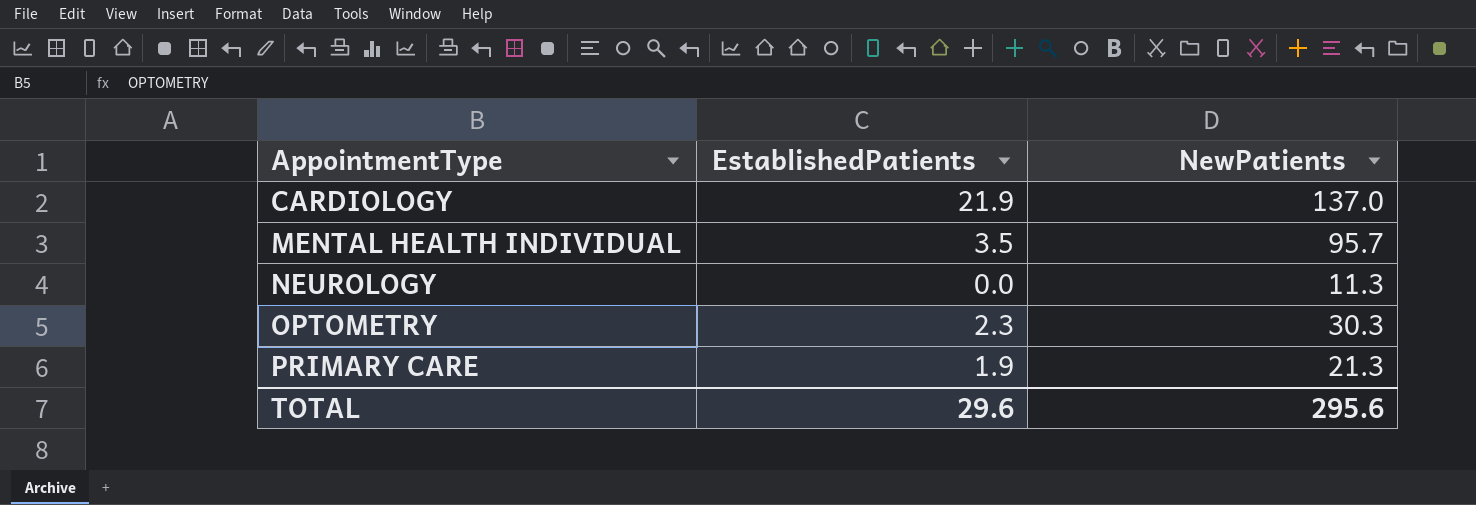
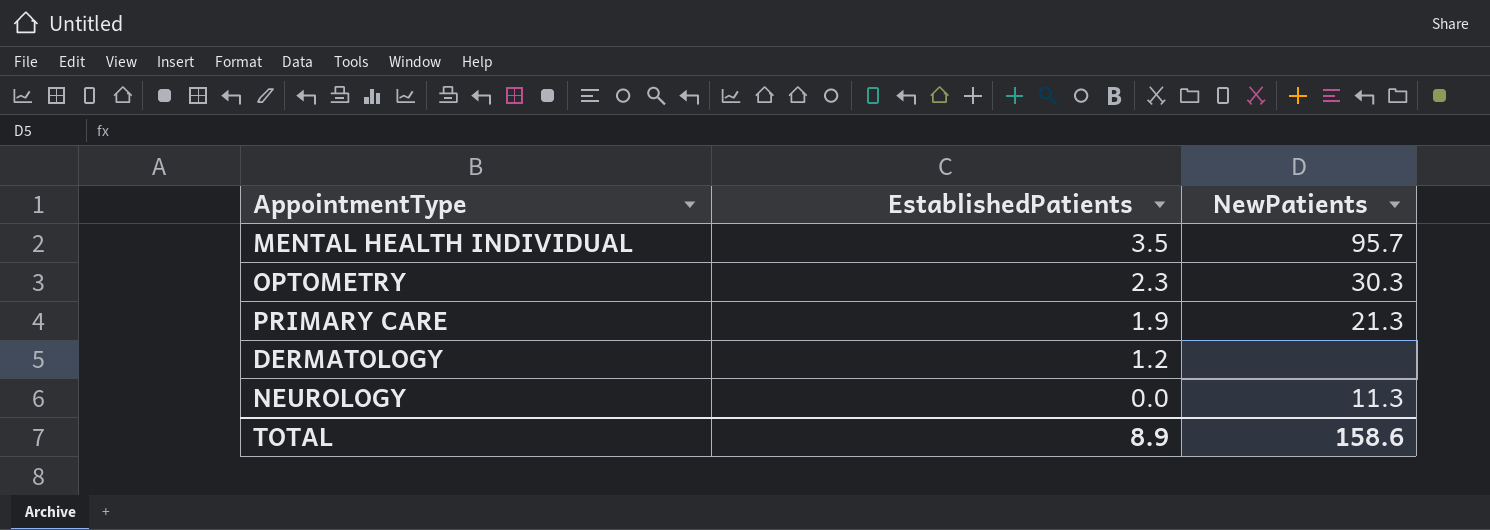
row order: AppointmentType ascending -> EstablishedPatients descending
row CARDIOLOGY: 21.9 | 137.0 -> none
row DERMATOLOGY: none -> 1.2 | none
TOTAL | EstablishedPatients: 29.6 -> 8.9
TOTAL | NewPatients: 295.6 -> 158.6

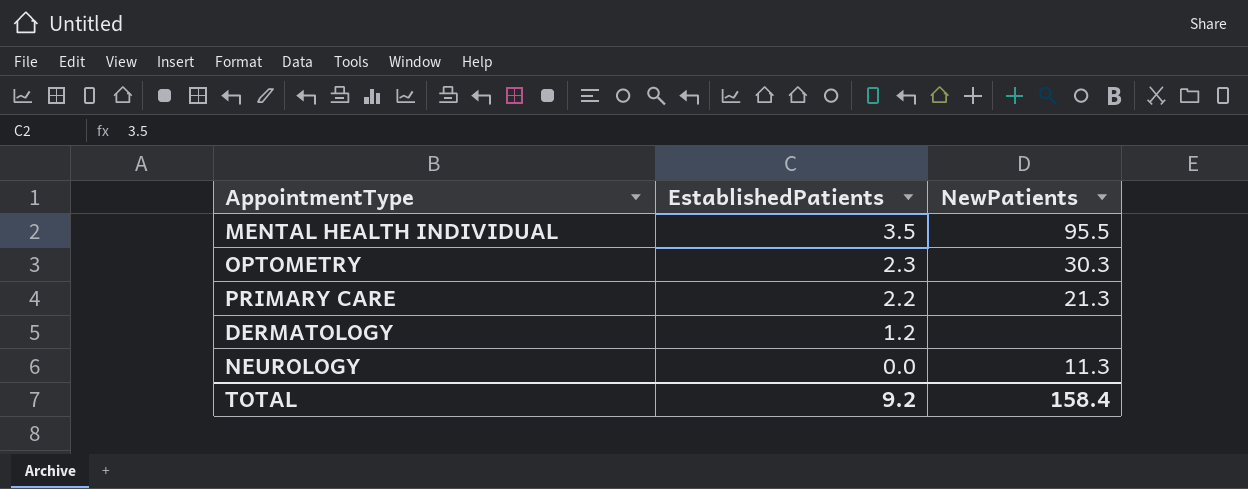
MENTAL HEALTH INDIVIDUAL | NewPatients: 95.7 -> 95.5
PRIMARY CARE | EstablishedPatients: 1.9 -> 2.2
TOTAL | EstablishedPatients: 8.9 -> 9.2
TOTAL | NewPatients: 158.6 -> 158.4

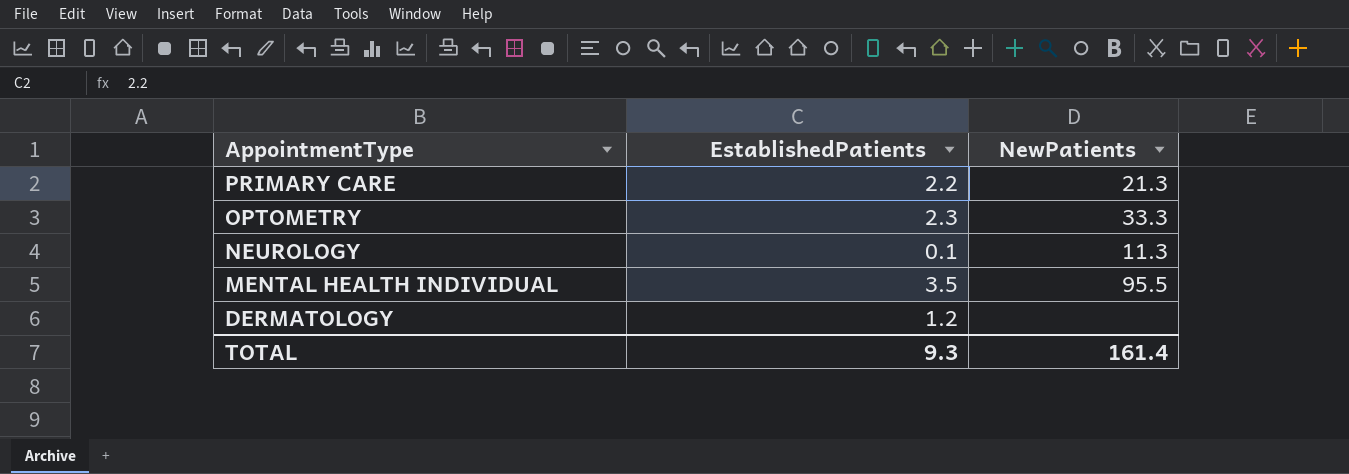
row order: EstablishedPatients descending -> AppointmentType descending
OPTOMETRY | NewPatients: 30.3 -> 33.3
NEUROLOGY | EstablishedPatients: 0.0 -> 0.1
TOTAL | EstablishedPatients: 9.2 -> 9.3
TOTAL | NewPatients: 158.4 -> 161.4

